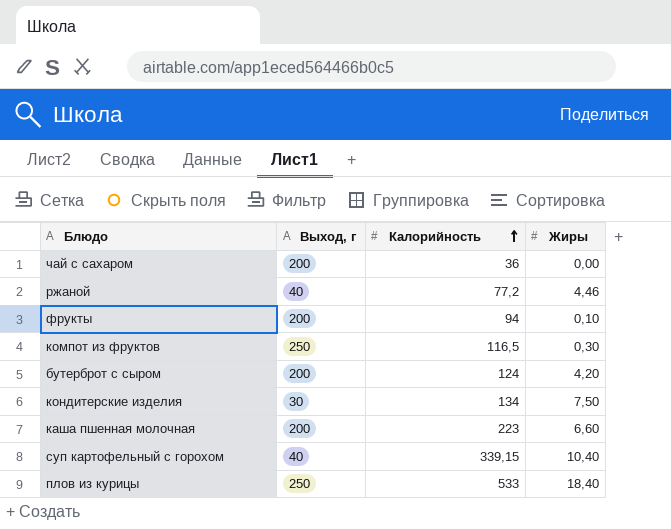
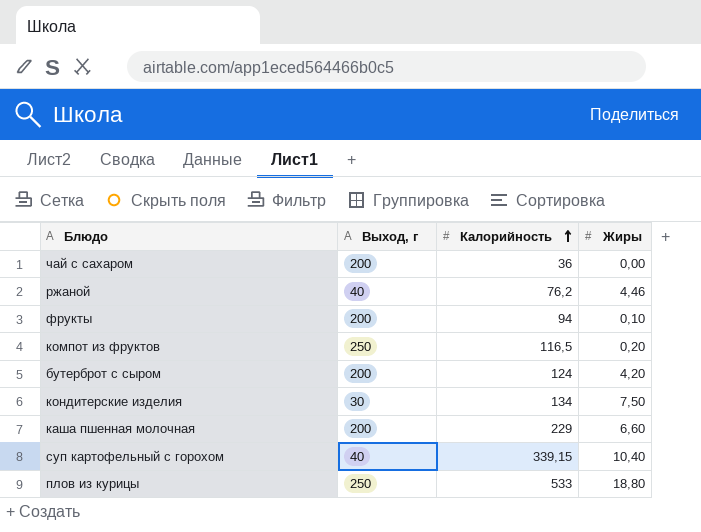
ржаной | Калорийность: 77,2 -> 76,2
компот из фруктов | Жиры: 0,30 -> 0,20
каша пшенная молочная | Калорийность: 223 -> 229
плов из курицы | Жиры: 18,40 -> 18,80

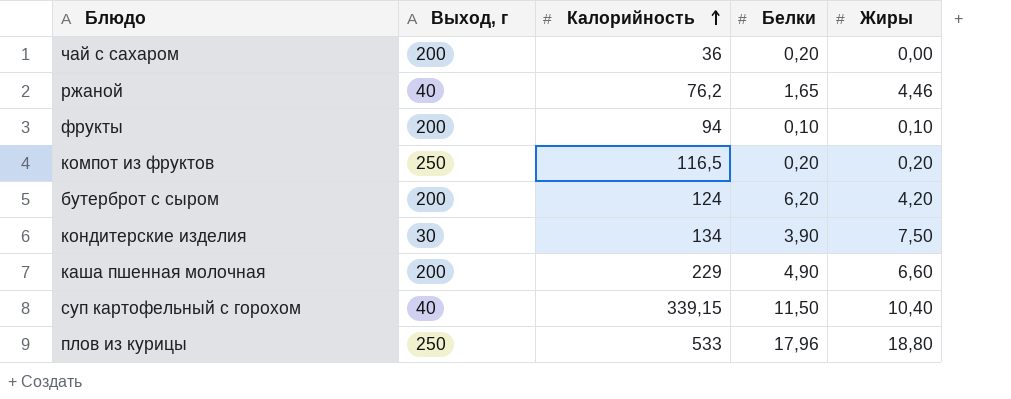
column Белки | position: none -> 4

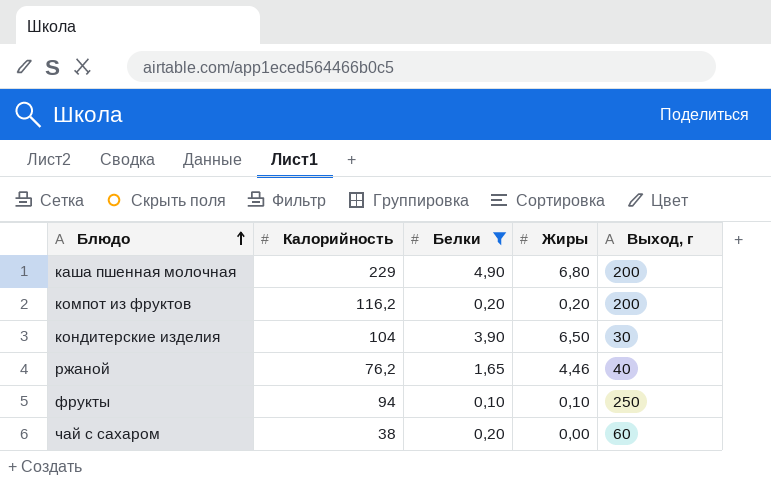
filter: none -> Белки <= 4,90
row order: Калорийность ascending -> Блюдо ascending
column Выход, г | position: 2 -> 5
каша пшенная молочная | Жиры: 6,60 -> 6,80
компот из фруктов | Калорийность: 116,5 -> 116,2
компот из фруктов | Выход, г: 250 -> 200
кондитерские изделия | Калорийность: 134 -> 104
кондитерские изделия | Жиры: 7,50 -> 6,50
фрукты | Выход, г: 200 -> 250
чай с сахаром | Калорийность: 36 -> 38
чай с сахаром | Выход, г: 200 -> 60

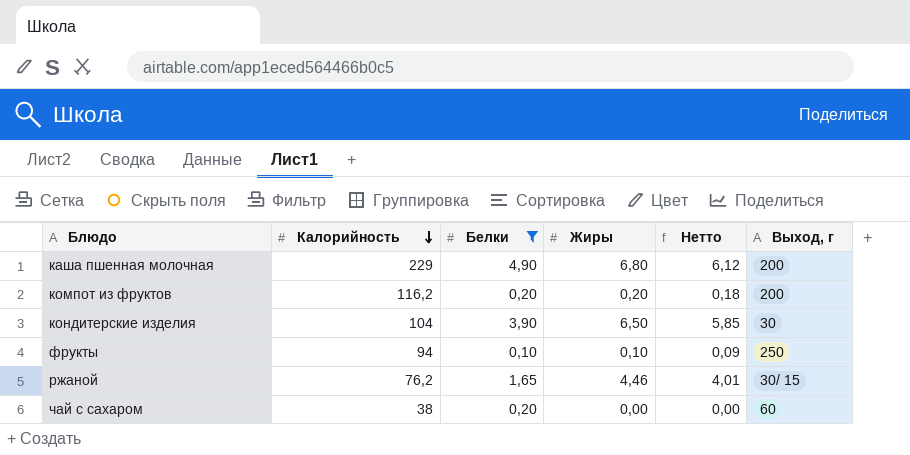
row order: Блюдо ascending -> Калорийность descending
column Нетто | formula: none -> [Жиры] * 0,9
ржаной | Выход, г: 40 -> 30/ 15

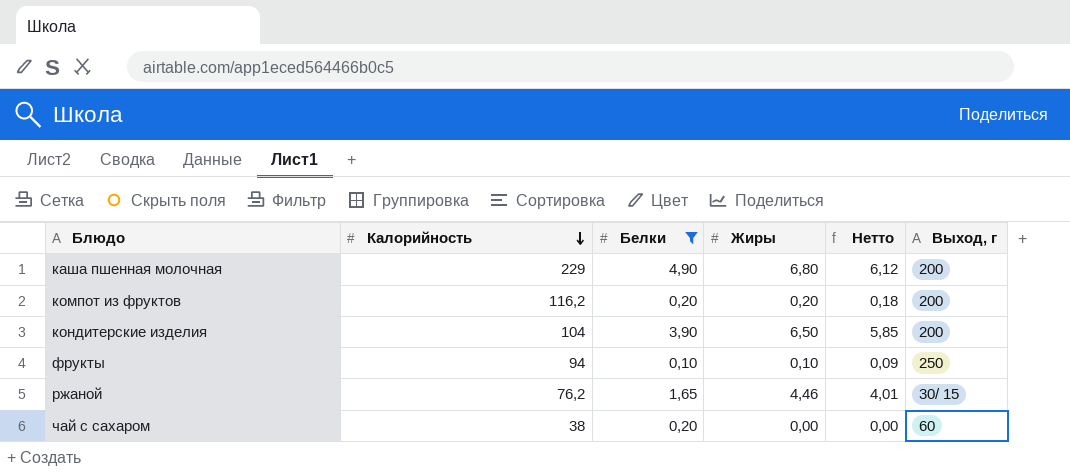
кондитерские изделия | Выход, г: 30 -> 200

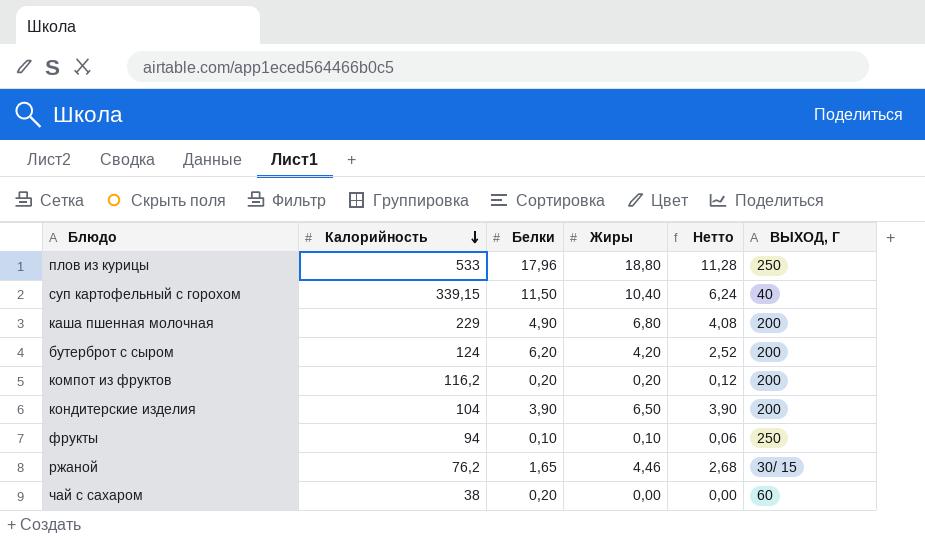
filter: Белки <= 4,90 -> none
column Нетто | formula: [Жиры] * 0,9 -> [Жиры] * 0,6
column name: Выход, г -> ВЫХОД, Г

